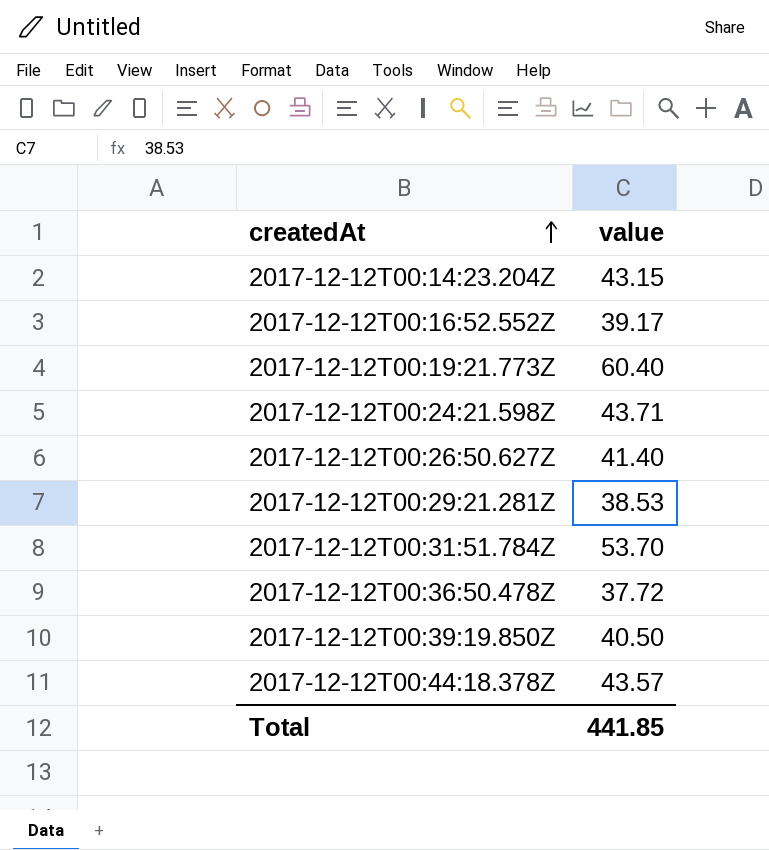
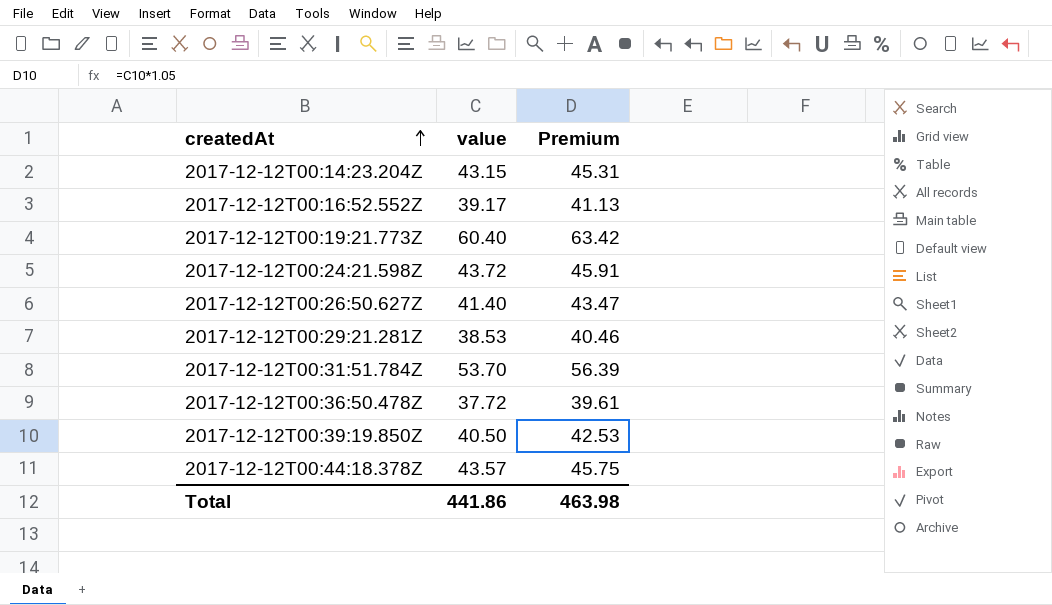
column Premium | formula: none -> [value] * 1.05
2017-12-12T00:24:21.598Z | value: 43.71 -> 43.72
Total | value: 441.85 -> 441.86

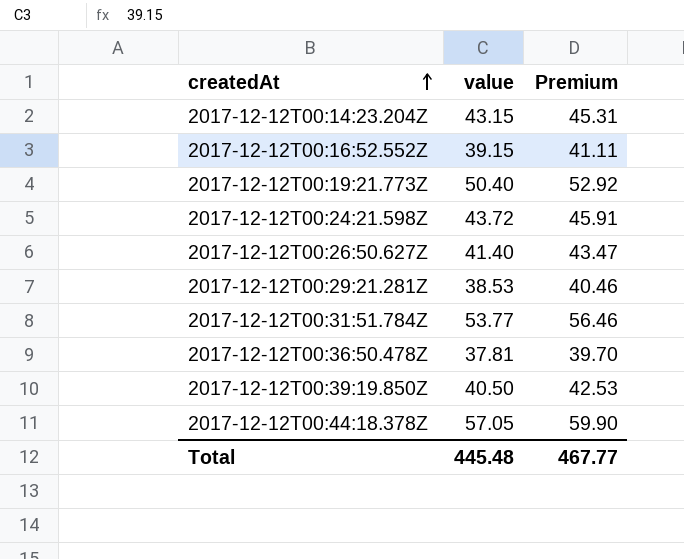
2017-12-12T00:16:52.552Z | value: 39.17 -> 39.15
2017-12-12T00:16:52.552Z | Premium: 41.13 -> 41.11
2017-12-12T00:19:21.773Z | value: 60.40 -> 50.40
2017-12-12T00:19:21.773Z | Premium: 63.42 -> 52.92
2017-12-12T00:31:51.784Z | value: 53.70 -> 53.77
2017-12-12T00:31:51.784Z | Premium: 56.39 -> 56.46
2017-12-12T00:36:50.478Z | value: 37.72 -> 37.81
2017-12-12T00:36:50.478Z | Premium: 39.61 -> 39.70
2017-12-12T00:44:18.378Z | value: 43.57 -> 57.05
2017-12-12T00:44:18.378Z | Premium: 45.75 -> 59.90
Total | value: 441.86 -> 445.48
Total | Premium: 463.98 -> 467.77

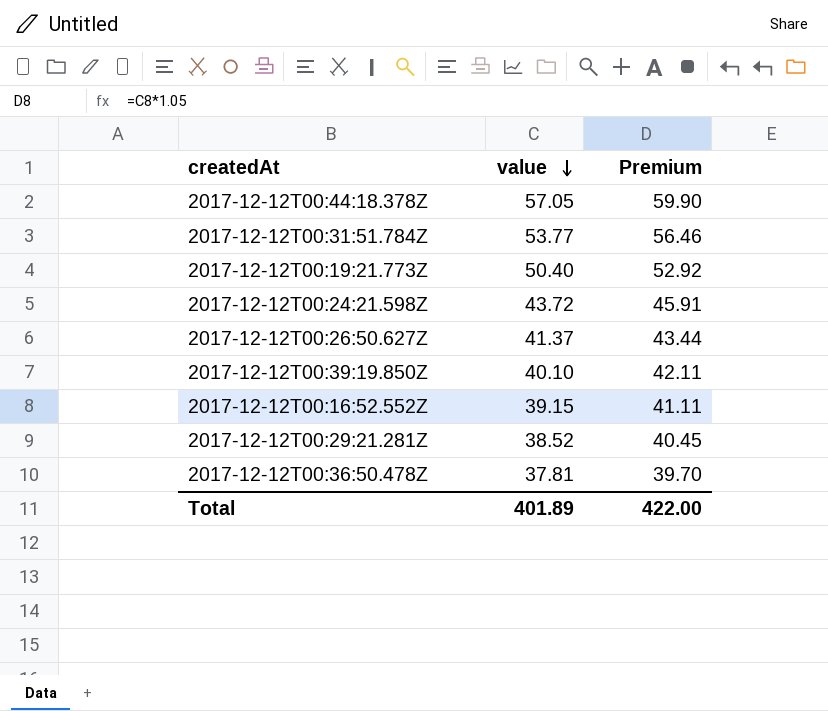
row order: createdAt ascending -> value descending
row 2017-12-12T00:14:23.204Z: 43.15 | 45.31 -> none
2017-12-12T00:26:50.627Z | value: 41.40 -> 41.37
2017-12-12T00:26:50.627Z | Premium: 43.47 -> 43.44
2017-12-12T00:39:19.850Z | value: 40.50 -> 40.10
2017-12-12T00:39:19.850Z | Premium: 42.53 -> 42.11
2017-12-12T00:29:21.281Z | value: 38.53 -> 38.52
2017-12-12T00:29:21.281Z | Premium: 40.46 -> 40.45
Total | value: 445.48 -> 401.89
Total | Premium: 467.77 -> 422.00

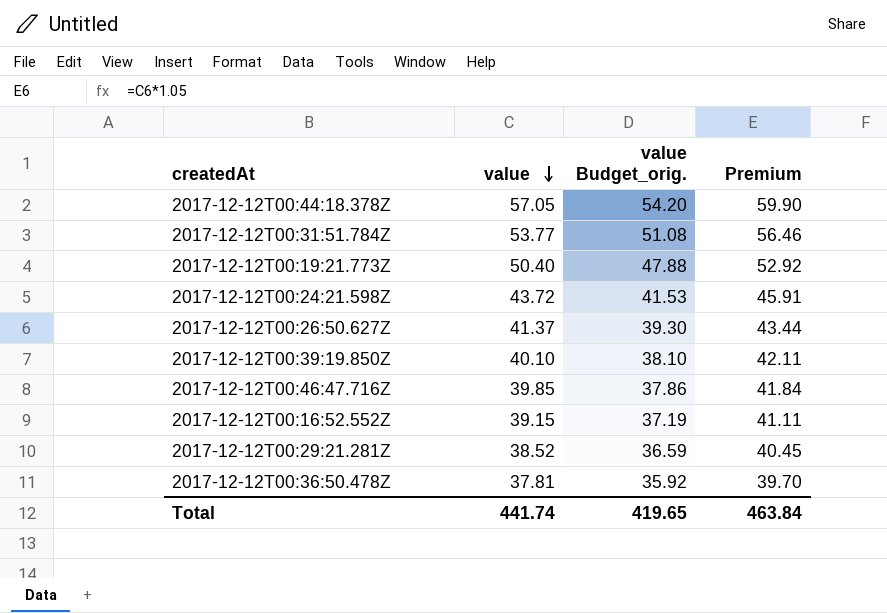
column value Budget_orig. | formula: none -> [value] * 0.95
row 2017-12-12T00:46:47.716Z: none -> 39.85 | 37.86 | 41.84
Total | value: 401.89 -> 441.74
Total | Premium: 422.00 -> 463.84

